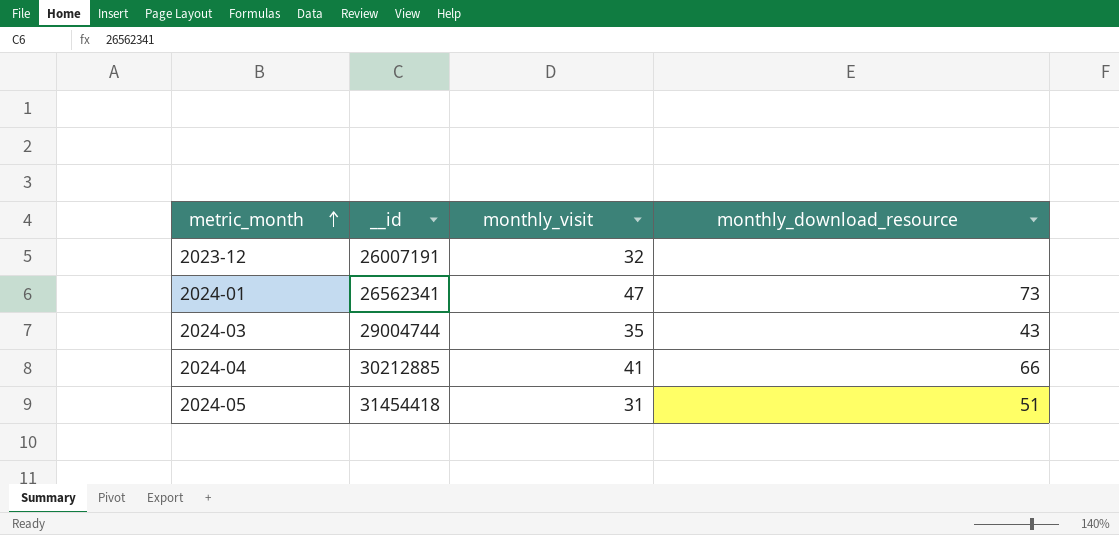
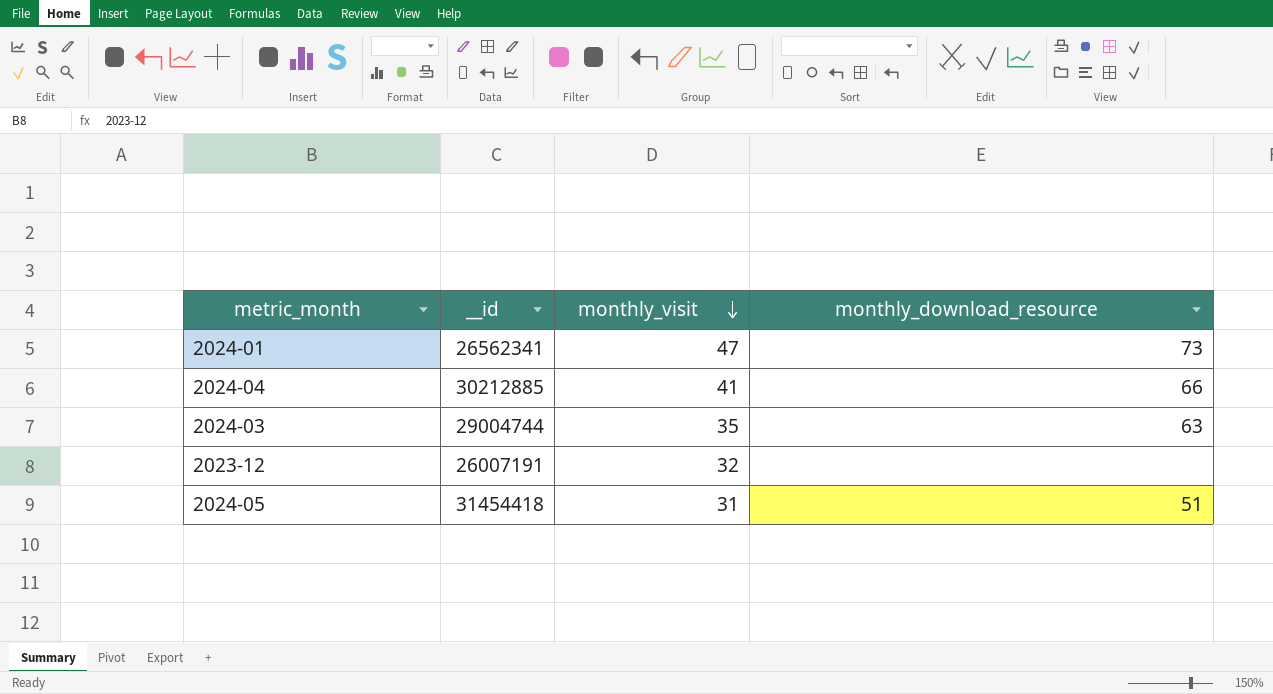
row order: metric_month ascending -> monthly_visit descending
2024-03 | monthly_download_resource: 43 -> 63

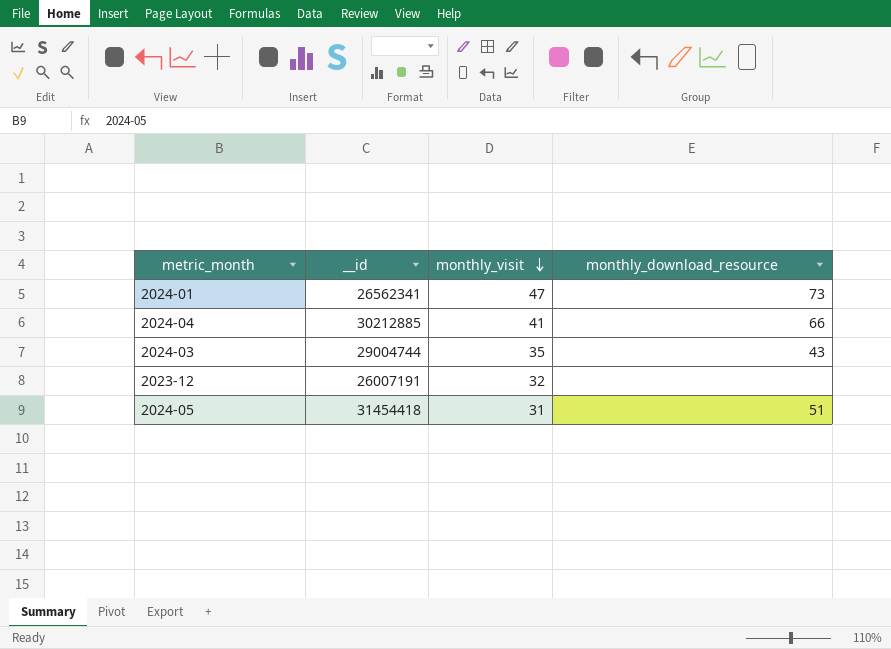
2024-03 | monthly_download_resource: 63 -> 43

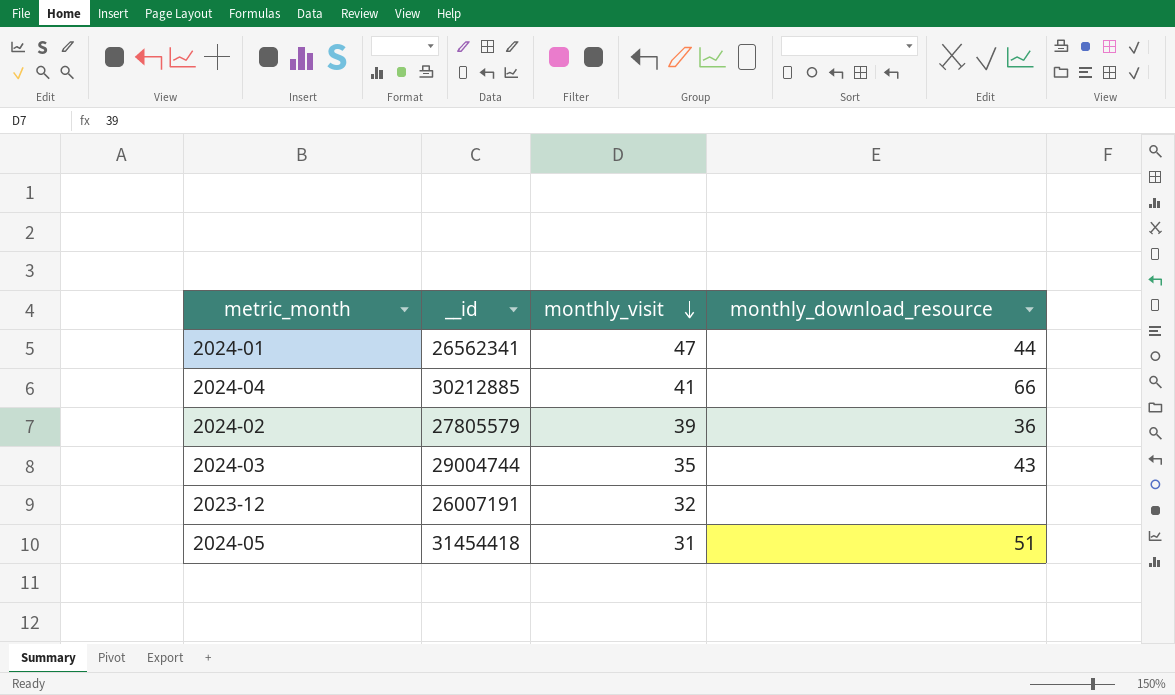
2024-01 | monthly_download_resource: 73 -> 44
row 2024-02: none -> 27805579 | 39 | 36

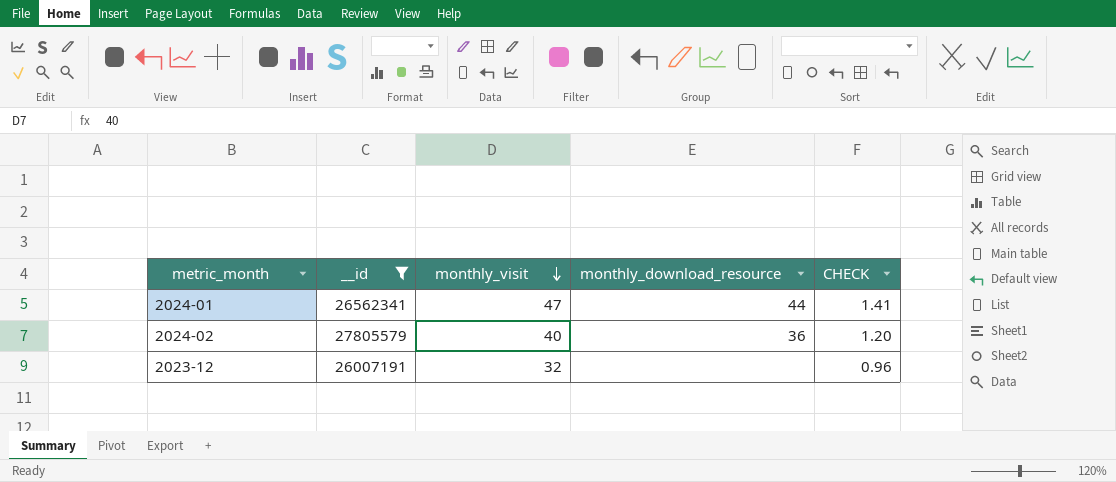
filter: none -> __id <= 27805579
column CHECK | formula: none -> [monthly_visit] * 0.03
2024-02 | monthly_visit: 39 -> 40

